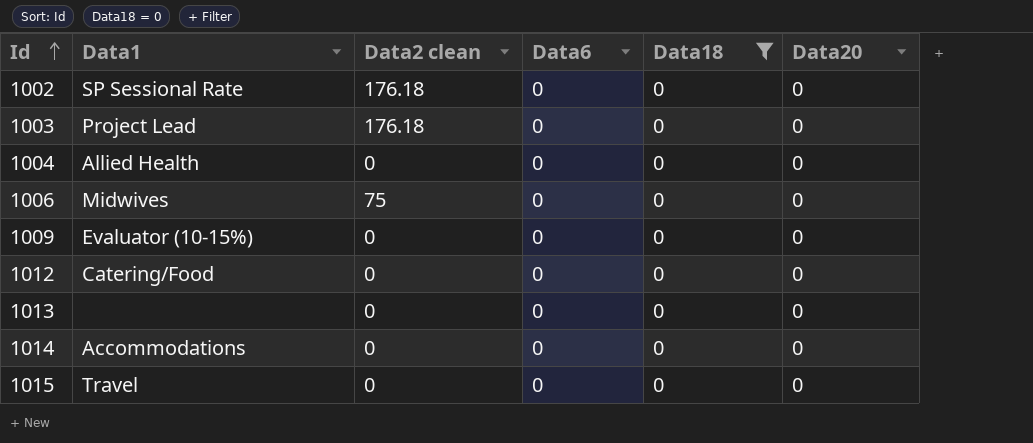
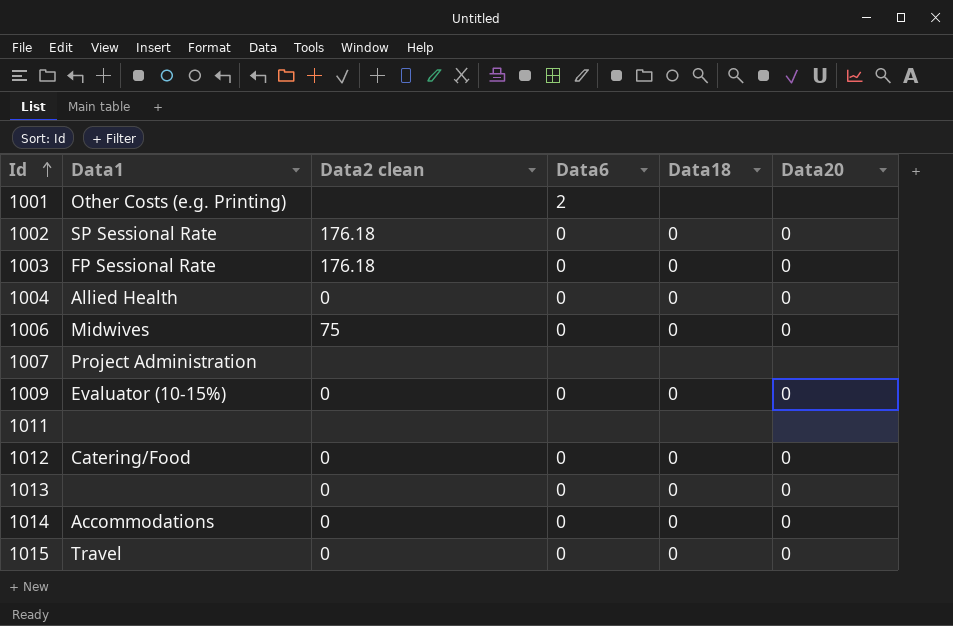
filter: Data18 = 0 -> none
1003 | Data1: Project Lead -> FP Sessional Rate

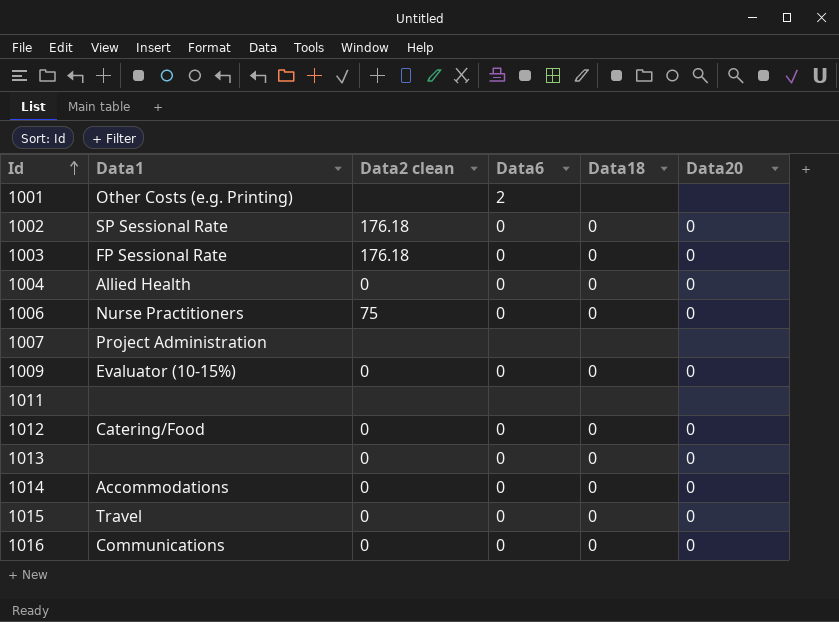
1006 | Data1: Midwives -> Nurse Practitioners
row 1016: none -> Communications | 0 | 0 | 0 | 0

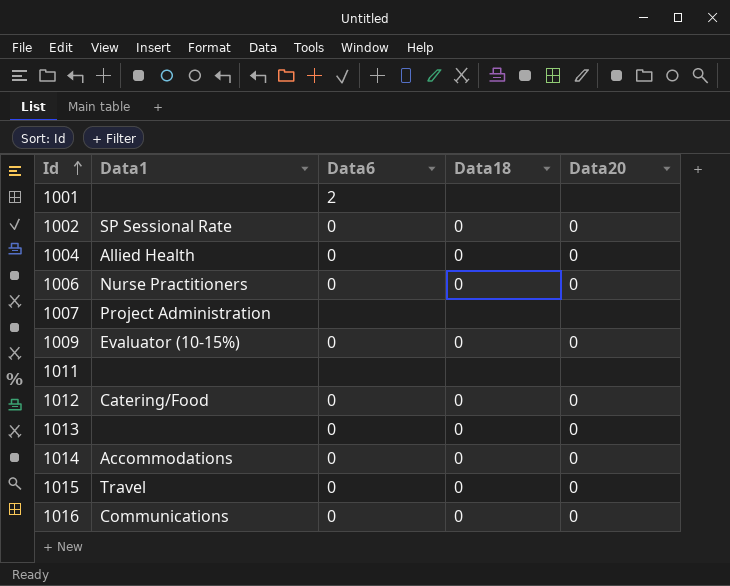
column Data2 clean | position: 3 -> none
row 1003: FP Sessional Rate | 176.18 | 0 | 0 | 0 -> none
1001 | Data1: Other Costs (e.g. Printing) -> none

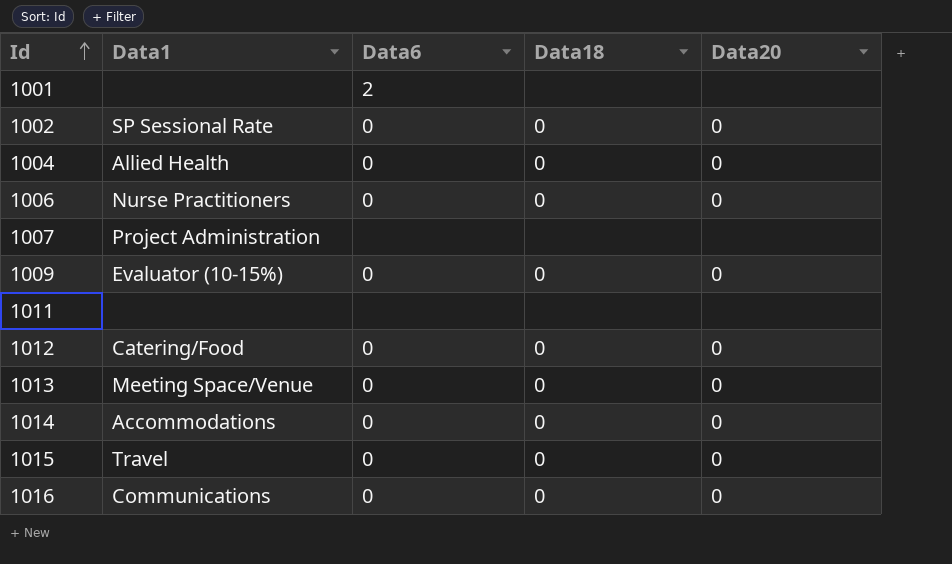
1013 | Data1: none -> Meeting Space/Venue

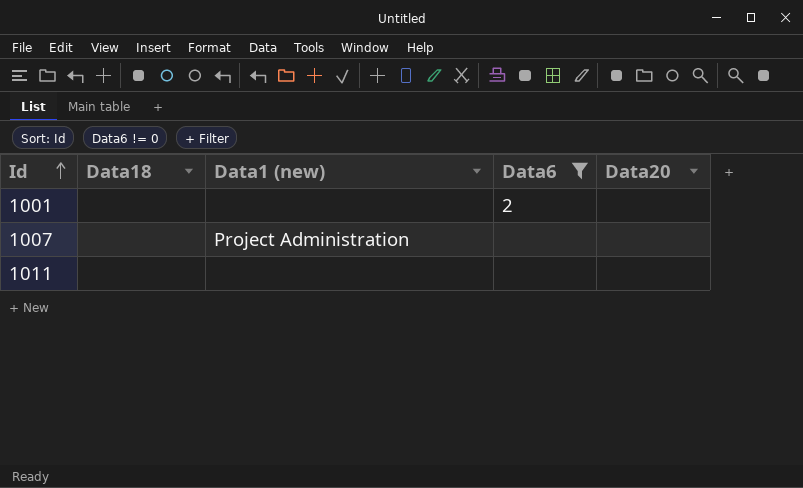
filter: none -> Data6 != 0
column Data18 | position: 4 -> 2
column name: Data1 -> Data1 (new)

